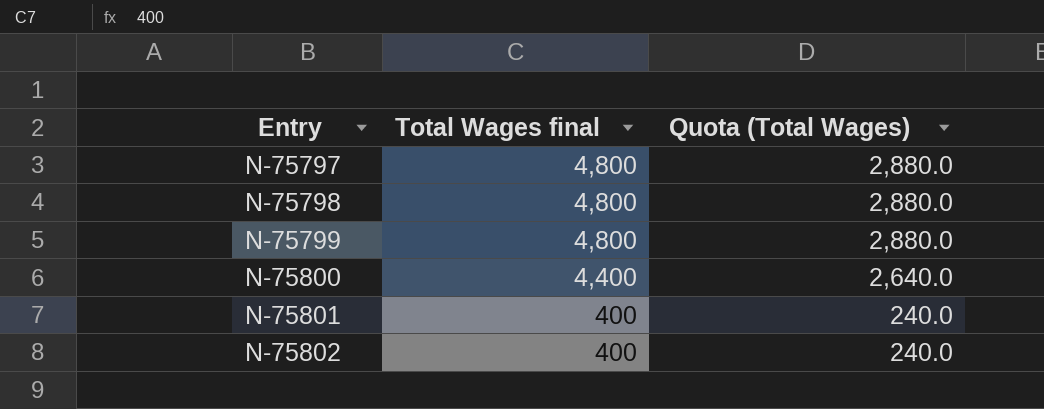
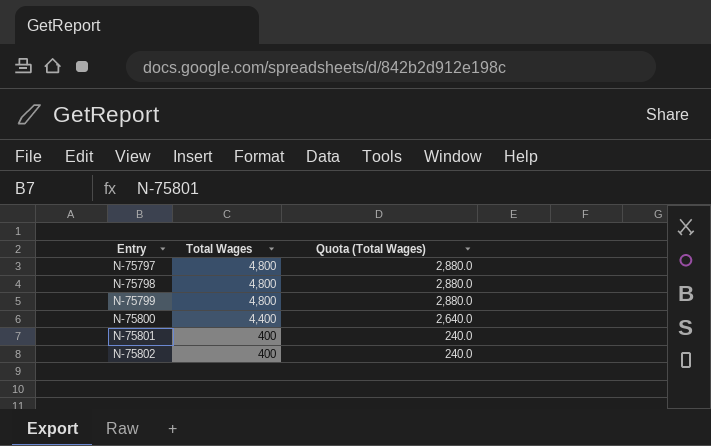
column name: Total Wages final -> Total Wages

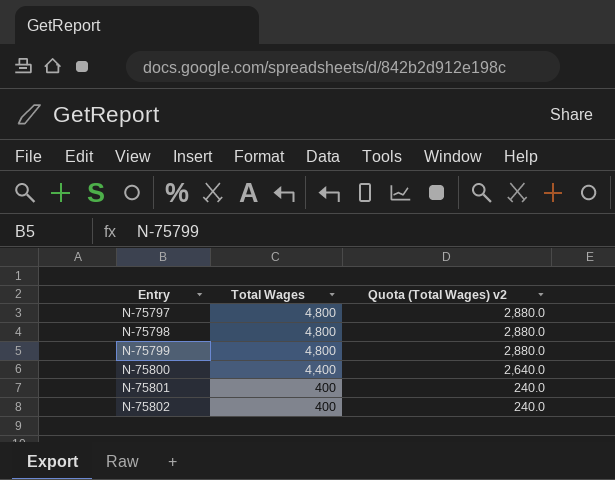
column name: Quota (Total Wages) -> Quota (Total Wages) v2

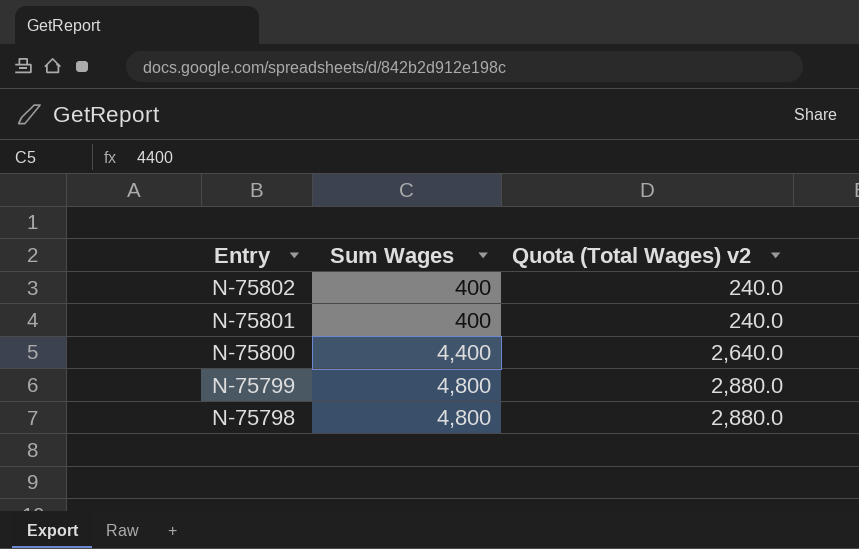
row order: Entry ascending -> Entry descending
column name: Total Wages -> Sum Wages
row N-75797: 4,800 | 2,880.0 -> none

